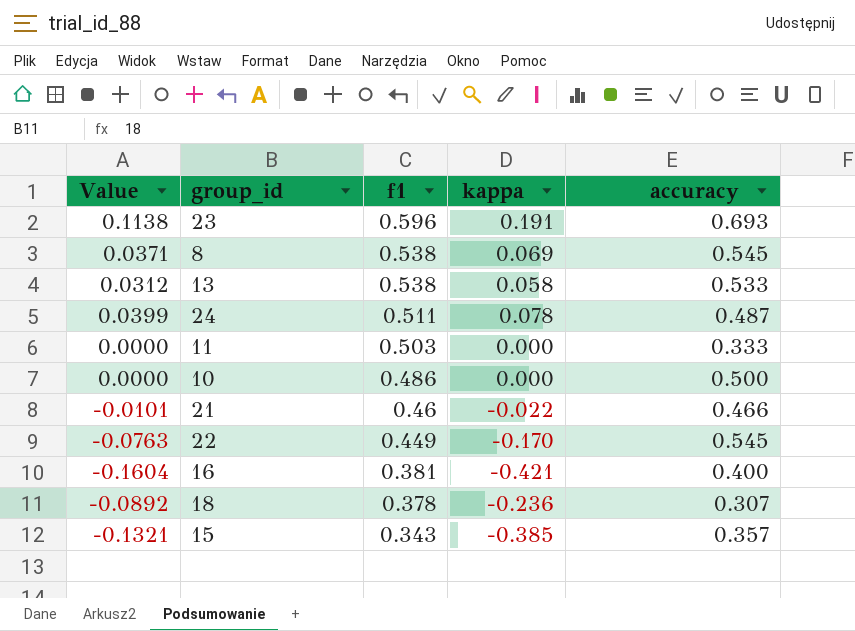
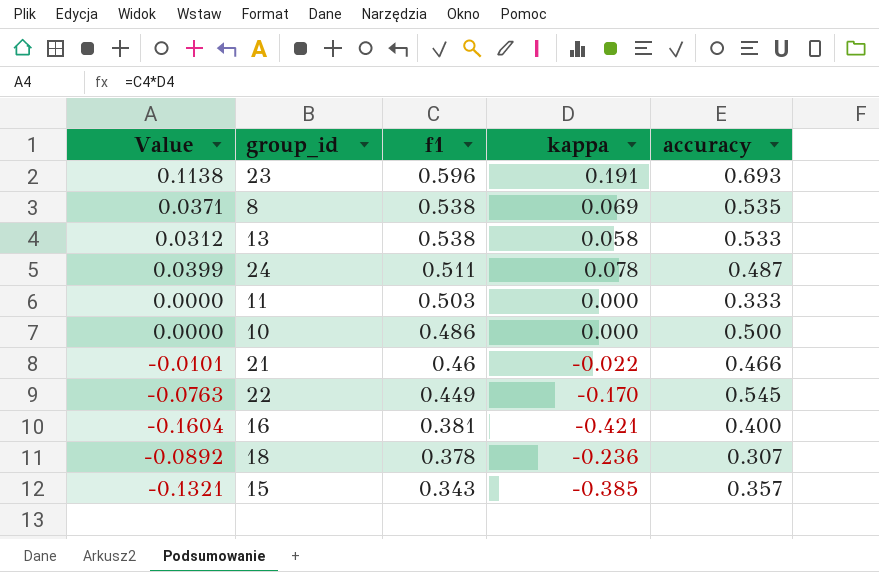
8 | accuracy: 0.545 -> 0.535

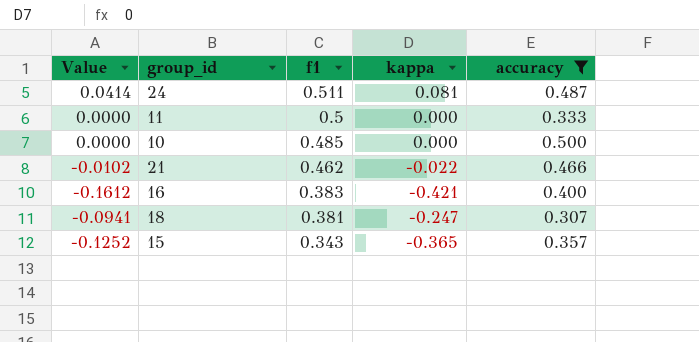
filter: none -> accuracy <= 0.500
24 | Value: 0.0399 -> 0.0414
24 | kappa: 0.078 -> 0.081
11 | f1: 0.503 -> 0.5
10 | f1: 0.486 -> 0.485
21 | Value: -0.0101 -> -0.0102
21 | f1: 0.46 -> 0.462
16 | Value: -0.1604 -> -0.1612
16 | f1: 0.381 -> 0.383
18 | Value: -0.0892 -> -0.0941
18 | f1: 0.378 -> 0.381
18 | kappa: -0.236 -> -0.247
15 | Value: -0.1321 -> -0.1252
15 | kappa: -0.385 -> -0.365

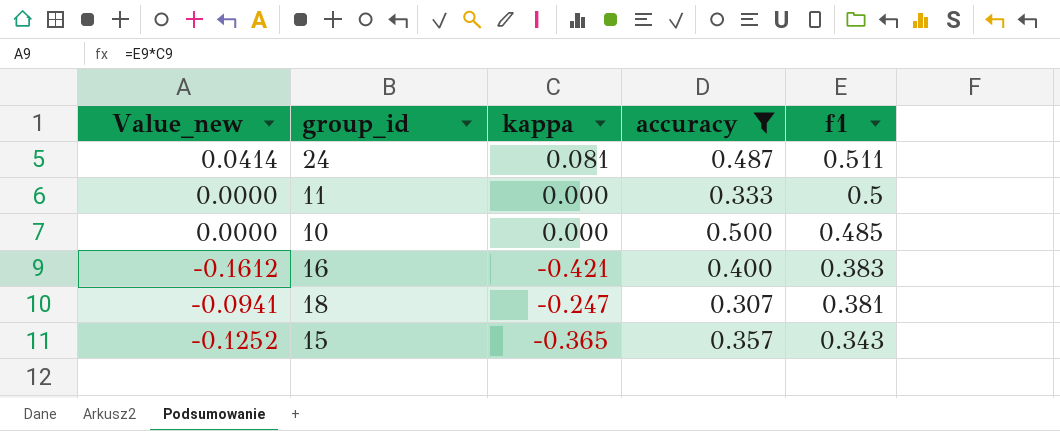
column name: Value -> Value_new
column f1 | position: 3 -> 5
row 21: -0.0102 | 0.462 | -0.022 | 0.466 -> none

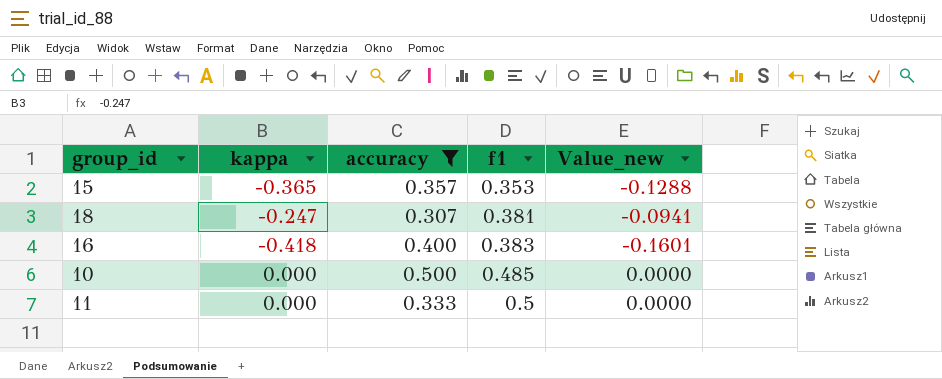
row order: f1 descending -> f1 ascending
column Value_new | position: 1 -> 5
row 24: 0.0414 | 0.081 | 0.487 | 0.511 -> none
15 | f1: 0.343 -> 0.353
15 | Value_new: -0.1252 -> -0.1288
16 | kappa: -0.421 -> -0.418
16 | Value_new: -0.1612 -> -0.1601

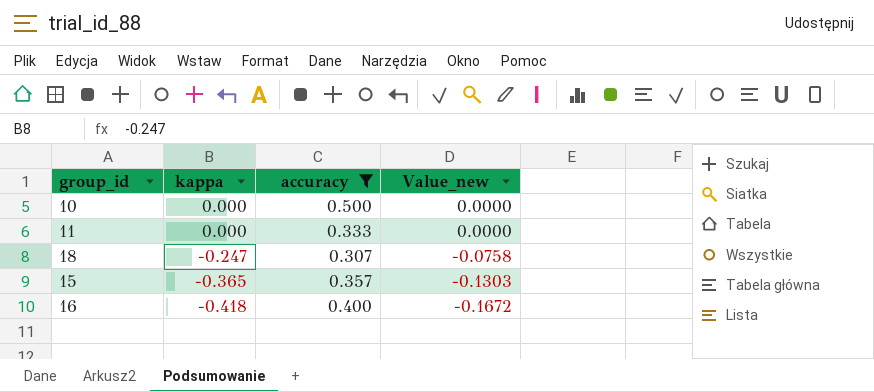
row order: f1 ascending -> kappa descending
column f1 | position: 4 -> none
column Value_new | formula: [kappa] * [f1] -> [kappa] * [accuracy]

